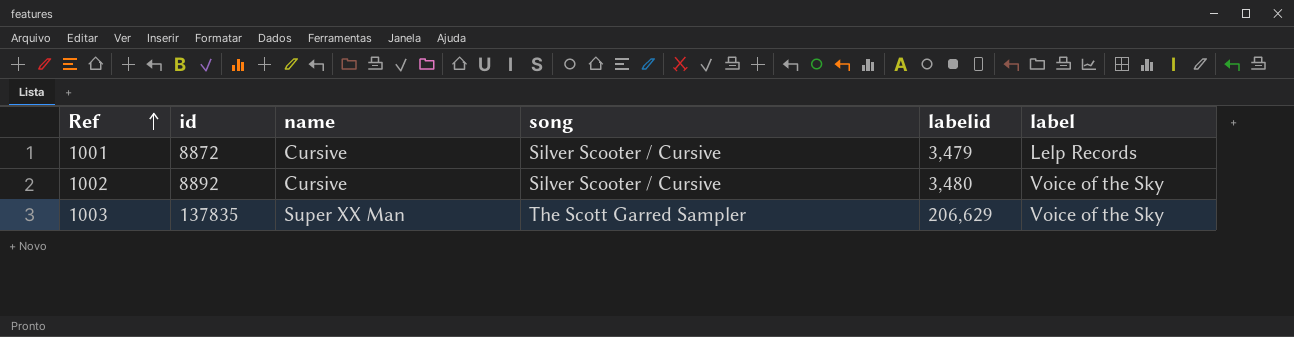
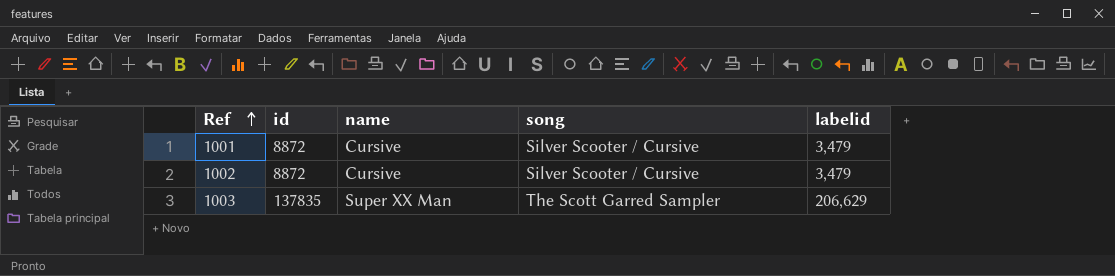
column label | position: 6 -> none
1002 | id: 8892 -> 8872
1002 | labelid: 3,480 -> 3,479

